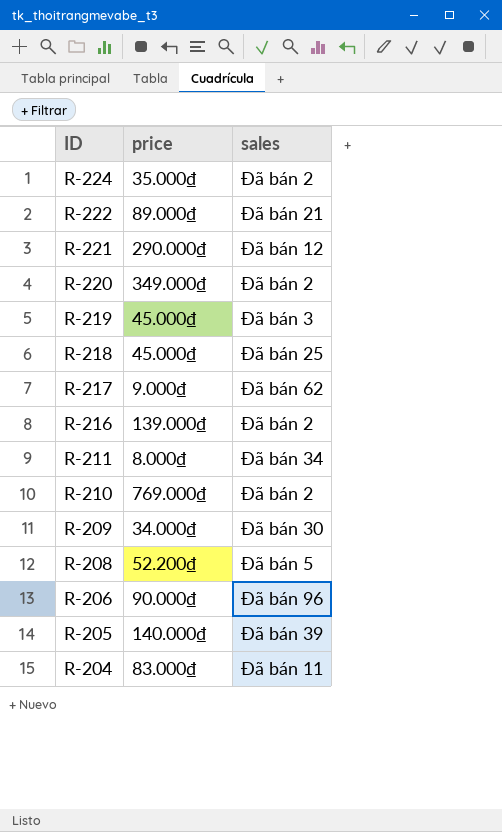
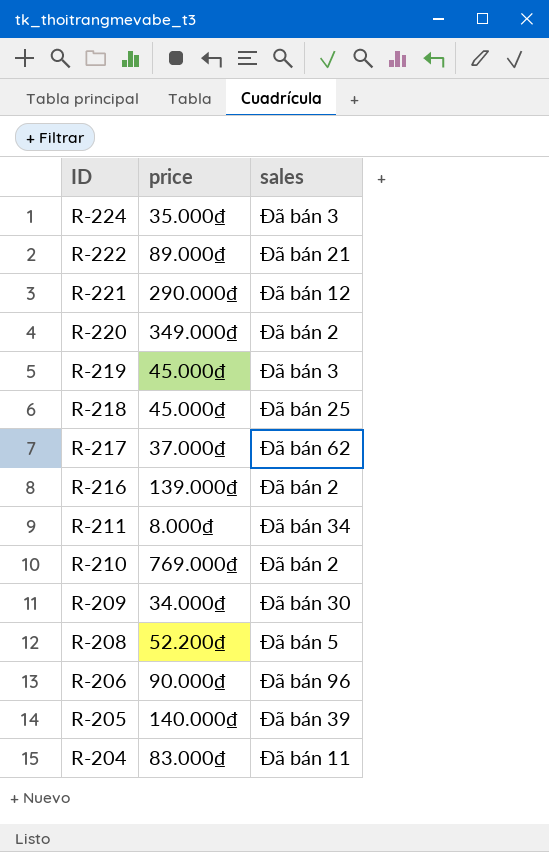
R-224 | sales: Đã bán 2 -> Đã bán 3
R-217 | price: 9.000₫ -> 37.000₫

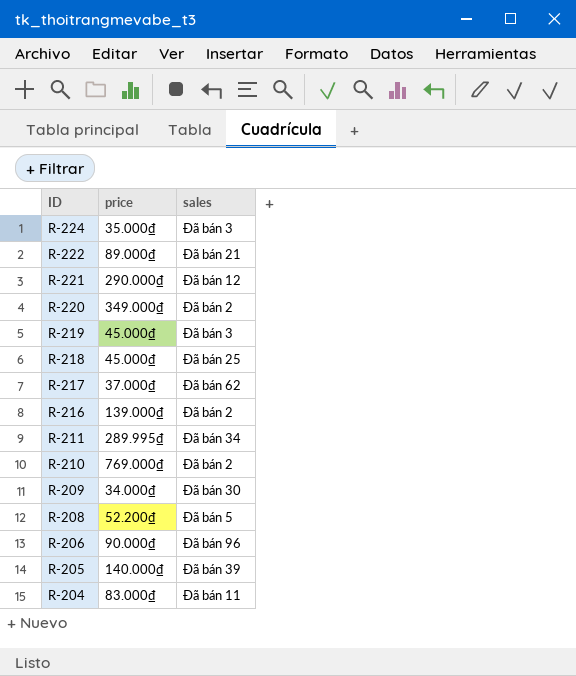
R-211 | price: 8.000₫ -> 289.995₫

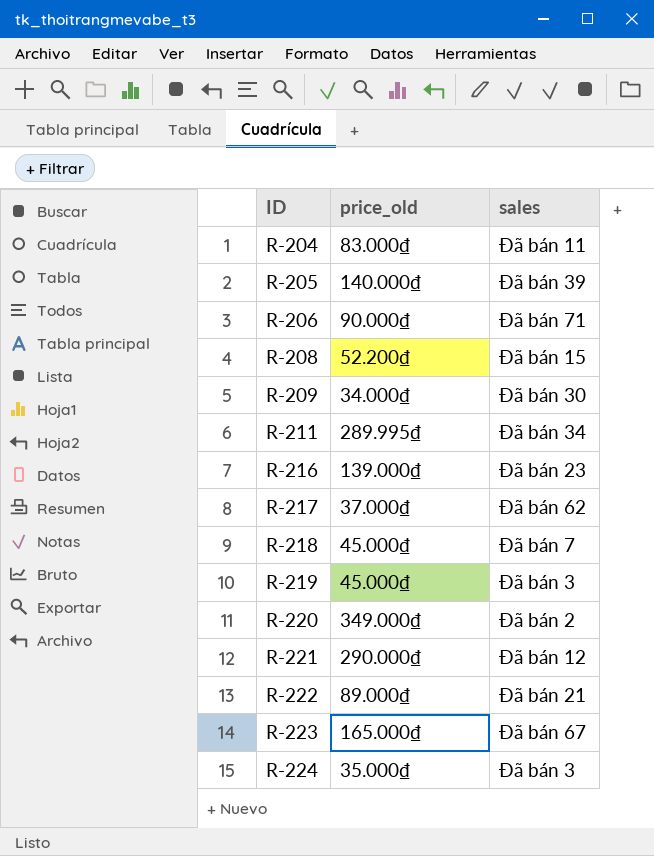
row order: ID descending -> ID ascending
column name: price -> price_old
row R-210: 769.000₫ | Đã bán 2 -> none
R-206 | sales: Đã bán 96 -> Đã bán 71
R-208 | sales: Đã bán 5 -> Đã bán 15
R-216 | sales: Đã bán 2 -> Đã bán 23
R-218 | sales: Đã bán 25 -> Đã bán 7
row R-223: none -> 165.000₫ | Đã bán 67

